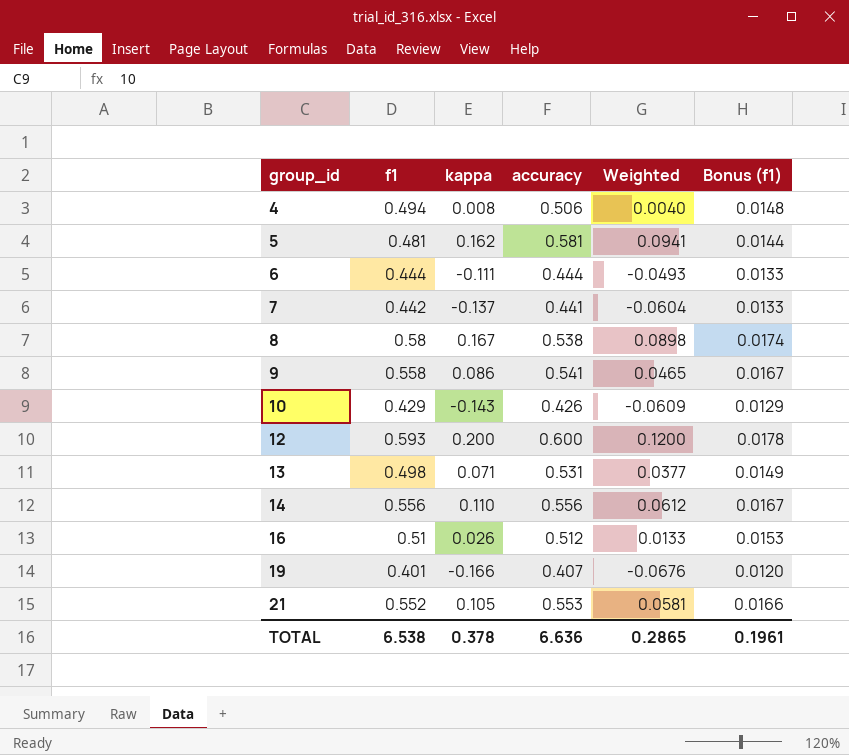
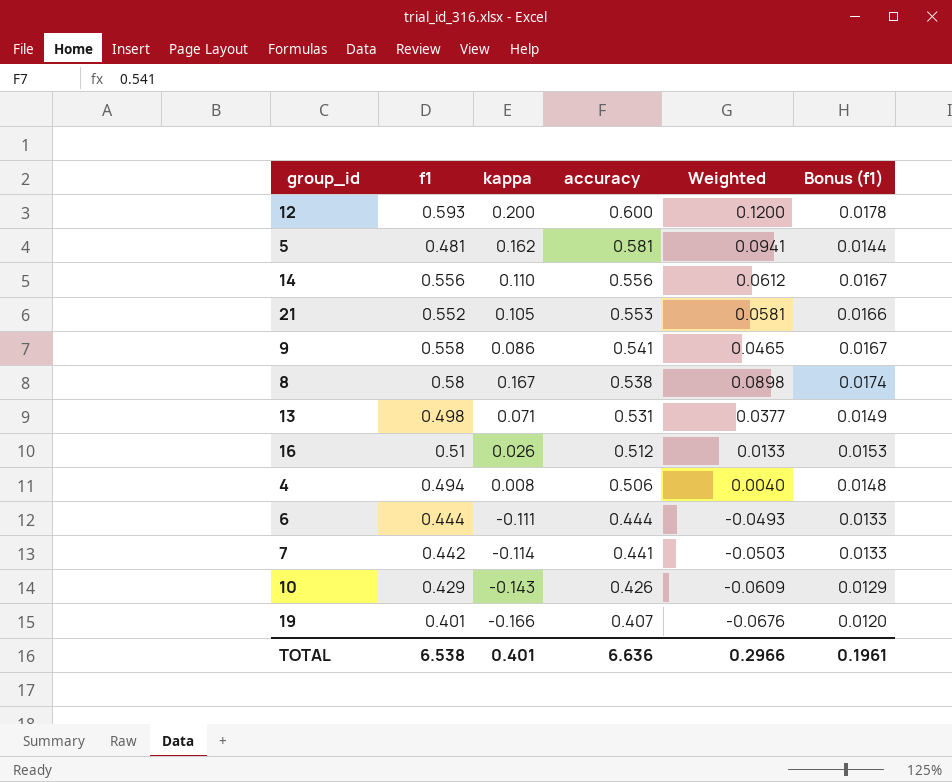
row order: group_id ascending -> accuracy descending
7 | kappa: -0.137 -> -0.114
7 | Weighted: -0.0604 -> -0.0503
TOTAL | kappa: 0.378 -> 0.401
TOTAL | Weighted: 0.2865 -> 0.2966

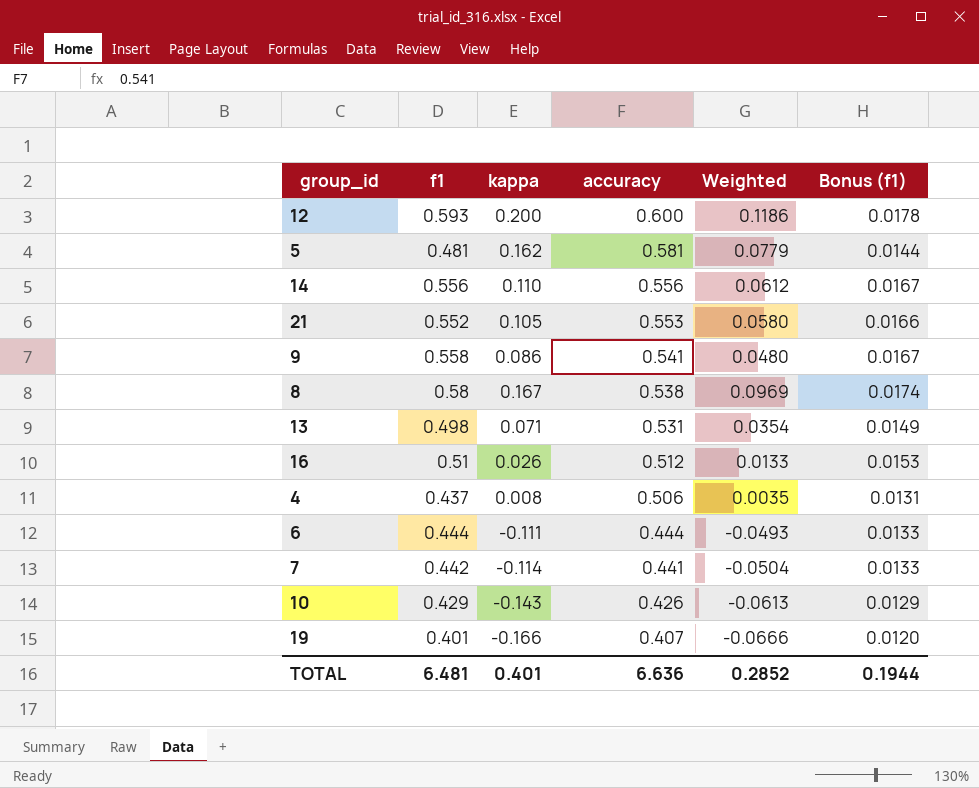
column Weighted | formula: [kappa] * [accuracy] -> [f1] * [kappa]
4 | f1: 0.494 -> 0.437
4 | Bonus (f1): 0.0148 -> 0.0131
TOTAL | f1: 6.538 -> 6.481
TOTAL | Weighted: 0.2966 -> 0.2852
TOTAL | Bonus (f1): 0.1961 -> 0.1944

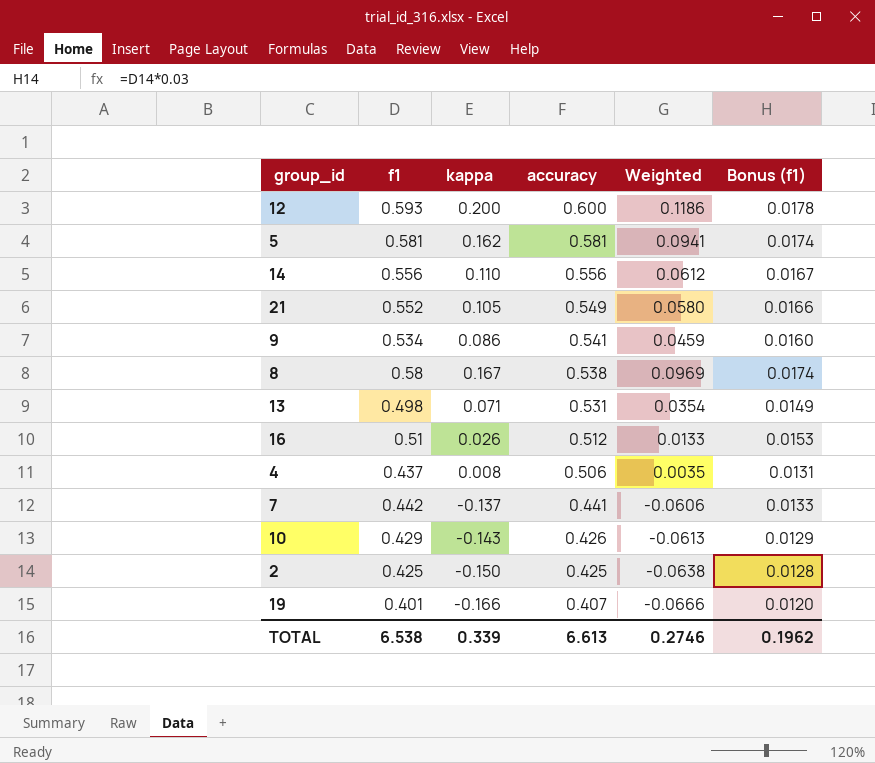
row 6: 0.444 | -0.111 | 0.444 | -0.0493 | 0.0133 -> none
5 | f1: 0.481 -> 0.581
5 | Weighted: 0.0779 -> 0.0941
5 | Bonus (f1): 0.0144 -> 0.0174
21 | accuracy: 0.553 -> 0.549
9 | f1: 0.558 -> 0.534
9 | Weighted: 0.0480 -> 0.0459
9 | Bonus (f1): 0.0167 -> 0.0160
7 | kappa: -0.114 -> -0.137
7 | Weighted: -0.0504 -> -0.0606
row 2: none -> 0.425 | -0.150 | 0.425 | -0.0638 | 0.0128
TOTAL | f1: 6.481 -> 6.538
TOTAL | kappa: 0.401 -> 0.339
TOTAL | accuracy: 6.636 -> 6.613
TOTAL | Weighted: 0.2852 -> 0.2746
TOTAL | Bonus (f1): 0.1944 -> 0.1962

